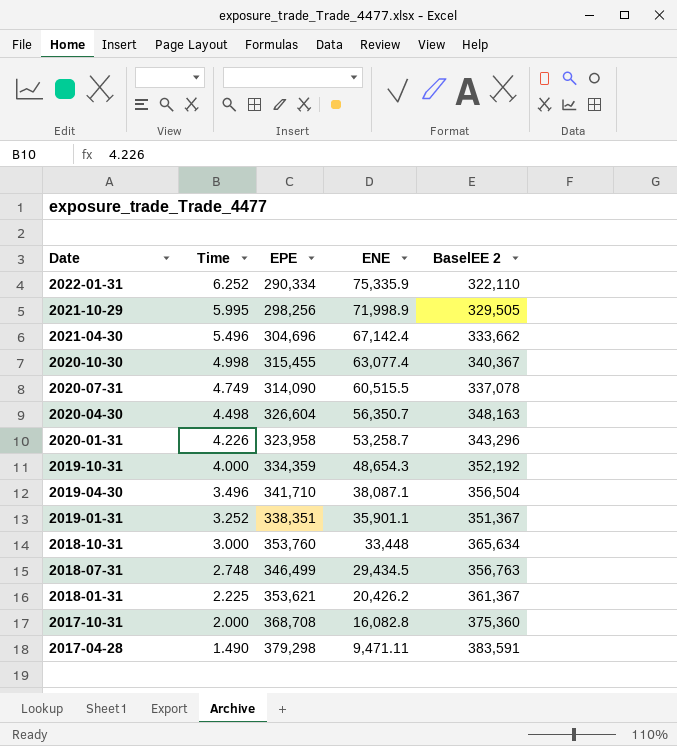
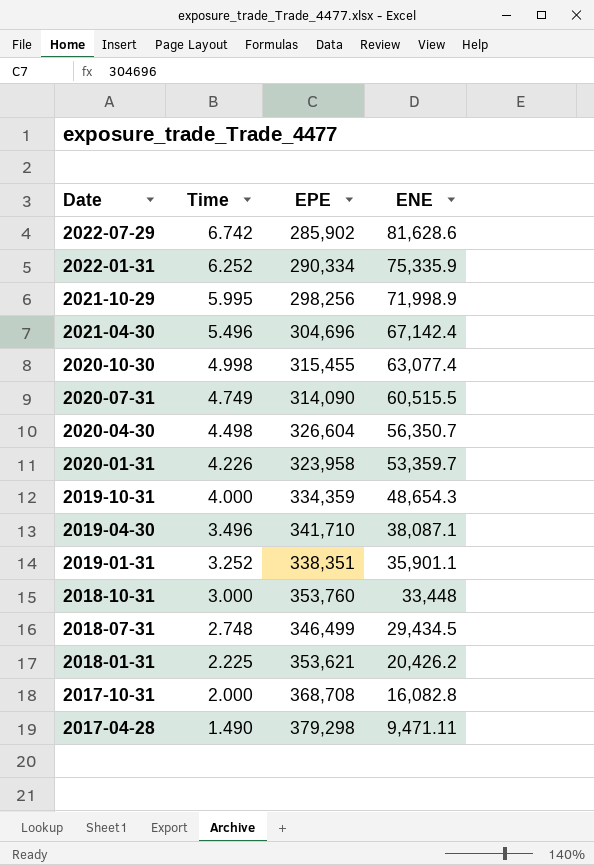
column BaselEE 2 | position: 5 -> none
row 2022-07-29: none -> 6.742 | 285,902 | 81,628.6
2020-01-31 | ENE: 53,258.7 -> 53,359.7

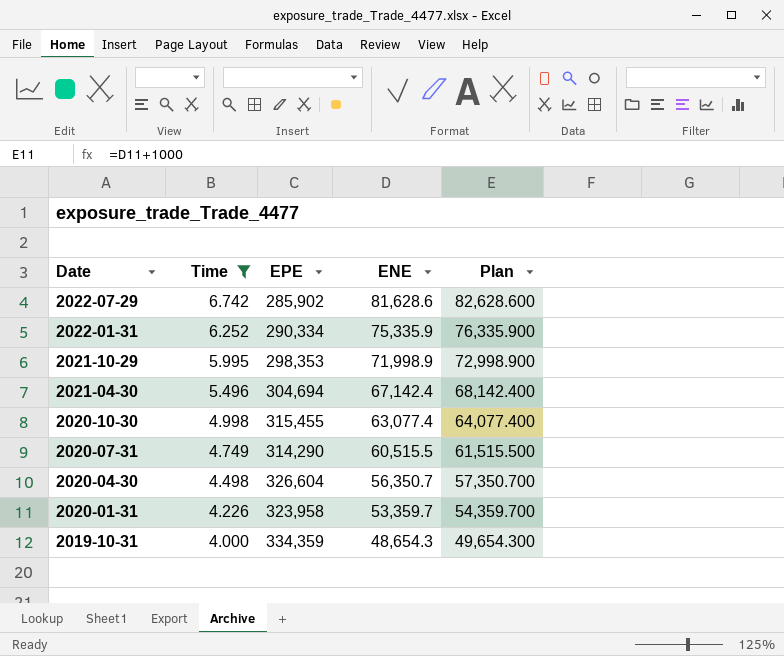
filter: none -> Time >= 4.000
column Plan | formula: none -> [ENE] + 1000
2021-10-29 | EPE: 298,256 -> 298,353
2021-04-30 | EPE: 304,696 -> 304,694
2020-07-31 | EPE: 314,090 -> 314,290

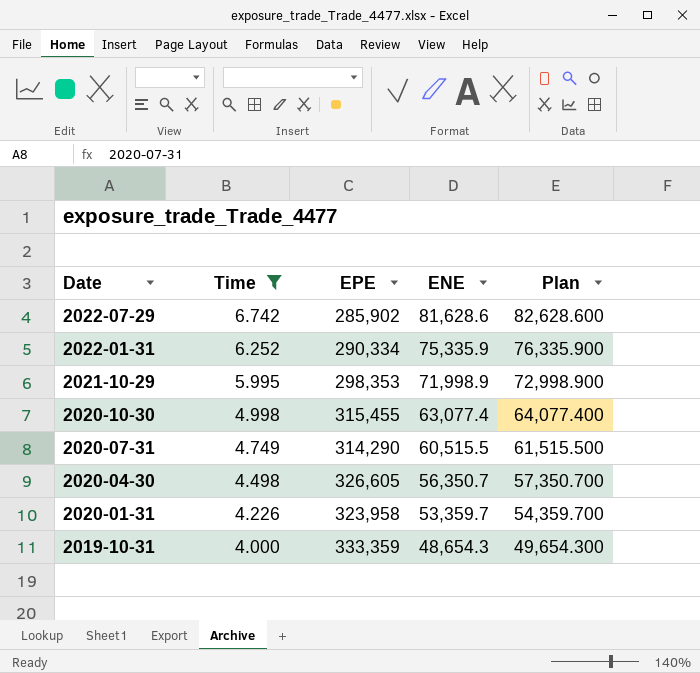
row 2021-04-30: 5.496 | 304,694 | 67,142.4 | 68,142.400 -> none
2020-04-30 | EPE: 326,604 -> 326,605
2019-10-31 | EPE: 334,359 -> 333,359

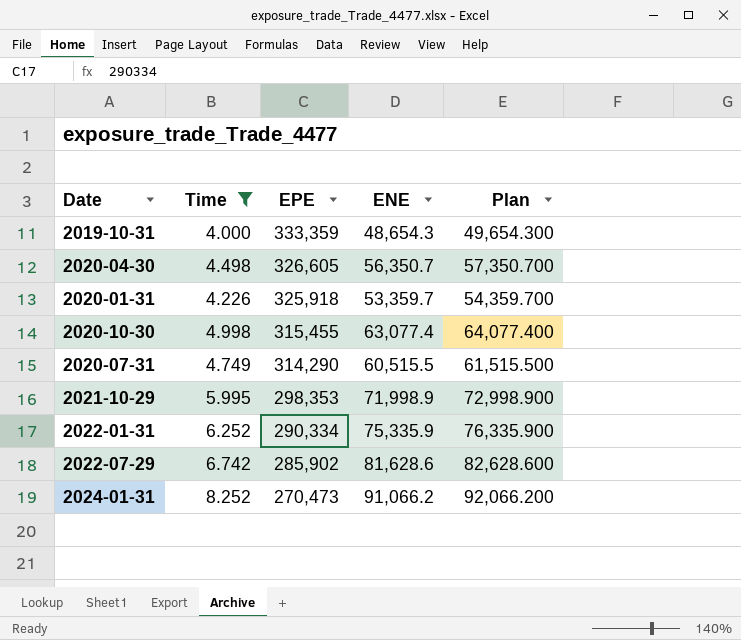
row order: Date descending -> EPE descending
2020-01-31 | EPE: 323,958 -> 325,918
row 2024-01-31: none -> 8.252 | 270,473 | 91,066.2 | 92,066.200

